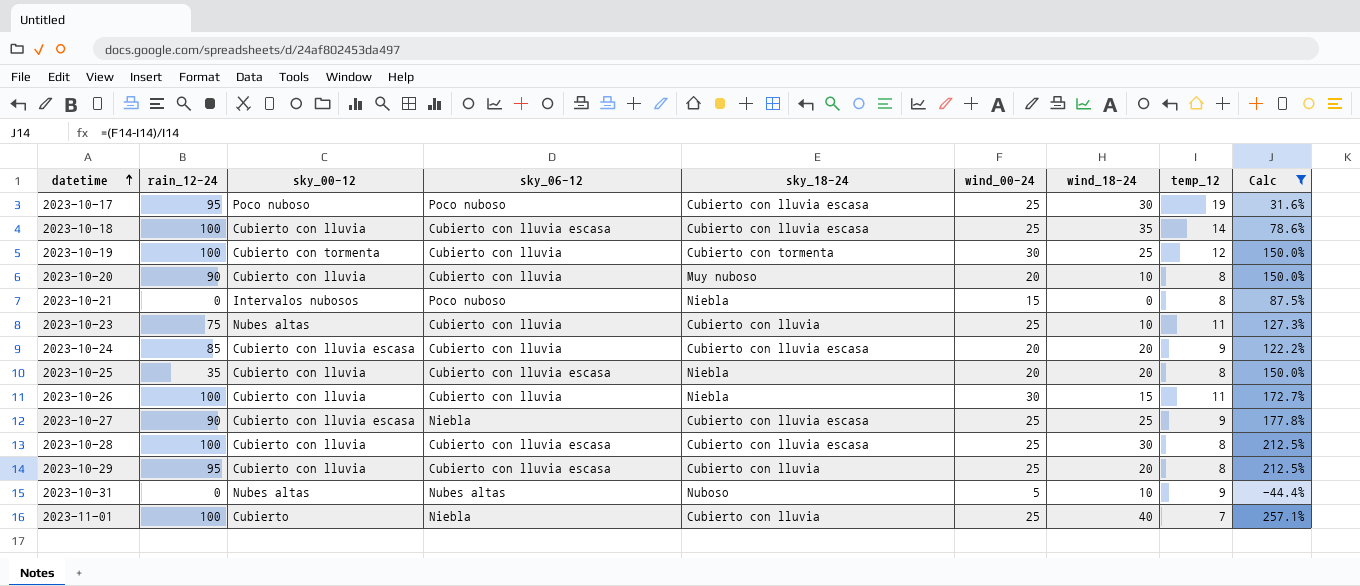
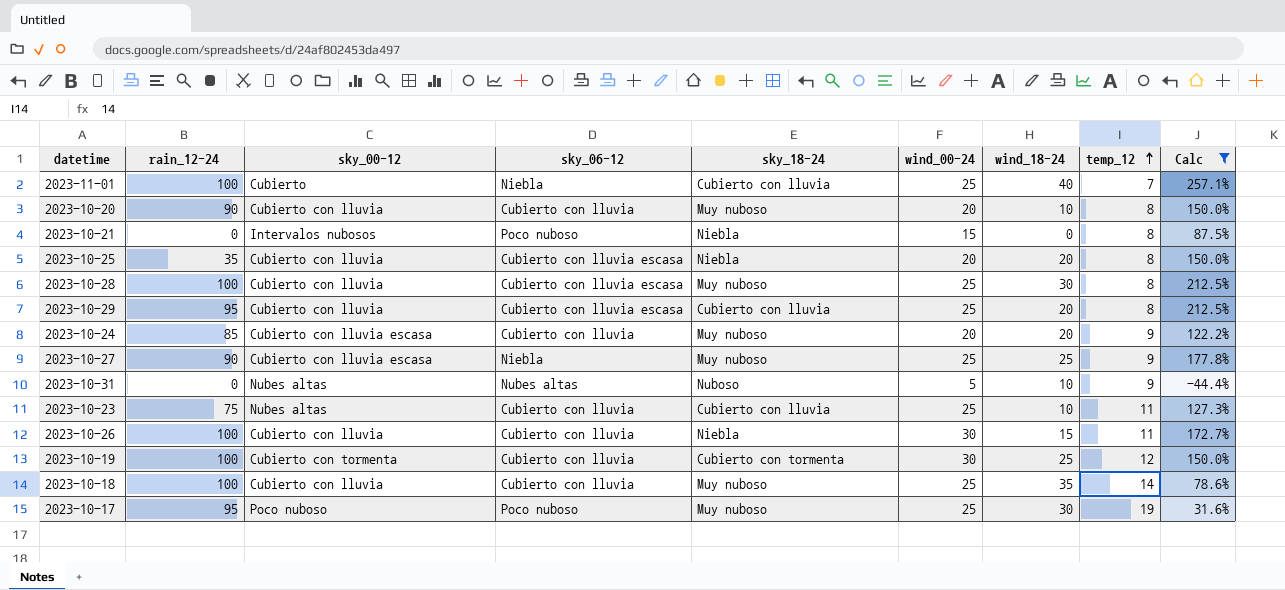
row order: datetime ascending -> temp_12 ascending
2023-10-28 | sky_18-24: Cubierto con lluvia escasa -> Muy nuboso
2023-10-24 | sky_18-24: Cubierto con lluvia escasa -> Muy nuboso
2023-10-27 | sky_18-24: Cubierto con lluvia escasa -> Muy nuboso
2023-10-18 | sky_06-12: Cubierto con lluvia escasa -> Cubierto con lluvia
2023-10-18 | sky_18-24: Cubierto con lluvia escasa -> Muy nuboso
2023-10-17 | sky_18-24: Cubierto con lluvia escasa -> Muy nuboso

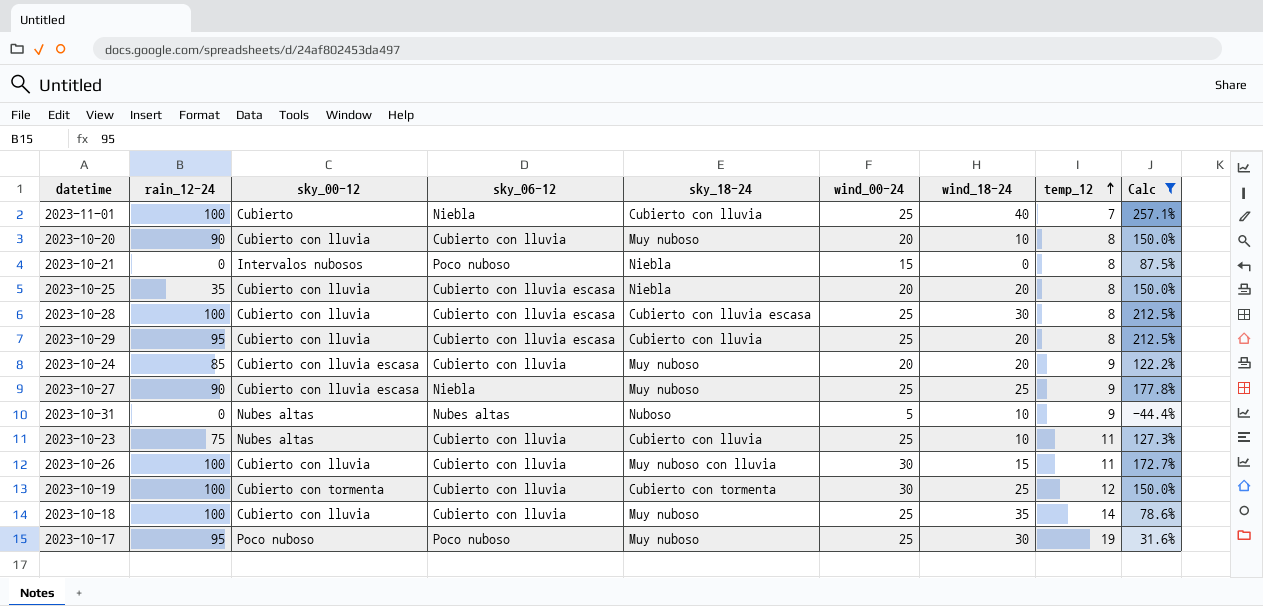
2023-10-28 | sky_18-24: Muy nuboso -> Cubierto con lluvia escasa
2023-10-26 | sky_18-24: Niebla -> Muy nuboso con lluvia

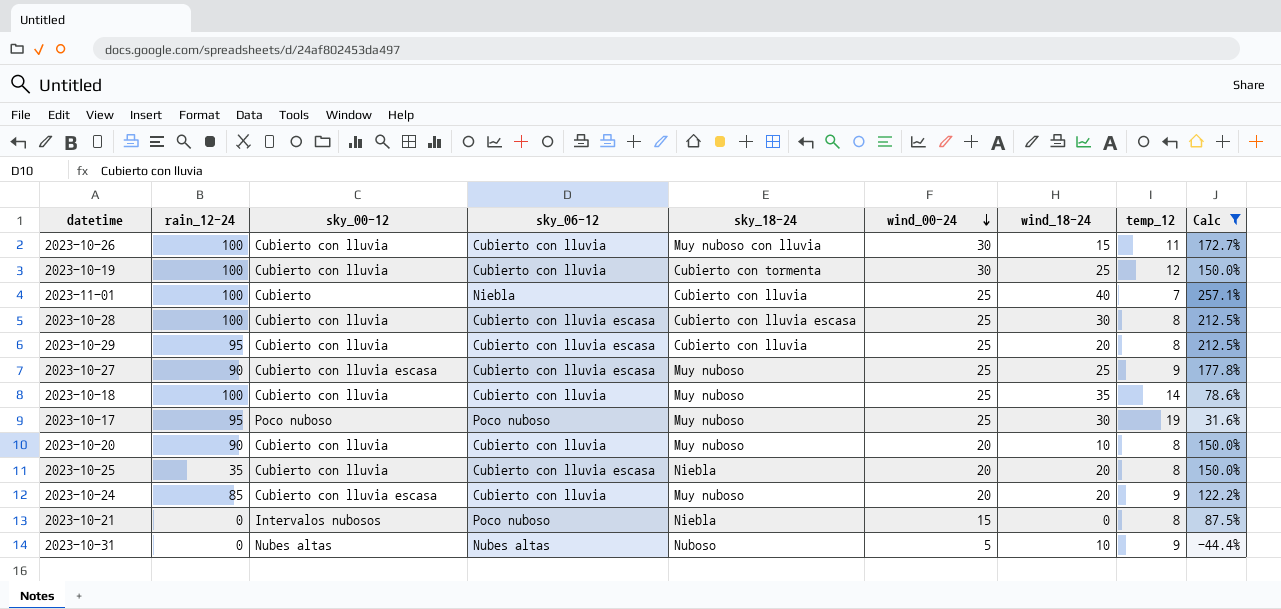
row order: temp_12 ascending -> wind_00-24 descending
row 2023-10-23: 75 | Nubes altas | Cubierto con lluvia | Cubierto con lluvia | 25 | 10 | 11 | 127.3% -> none
2023-10-19 | sky_00-12: Cubierto con tormenta -> Cubierto con lluvia
2023-10-27 | sky_06-12: Niebla -> Cubierto con lluvia escasa

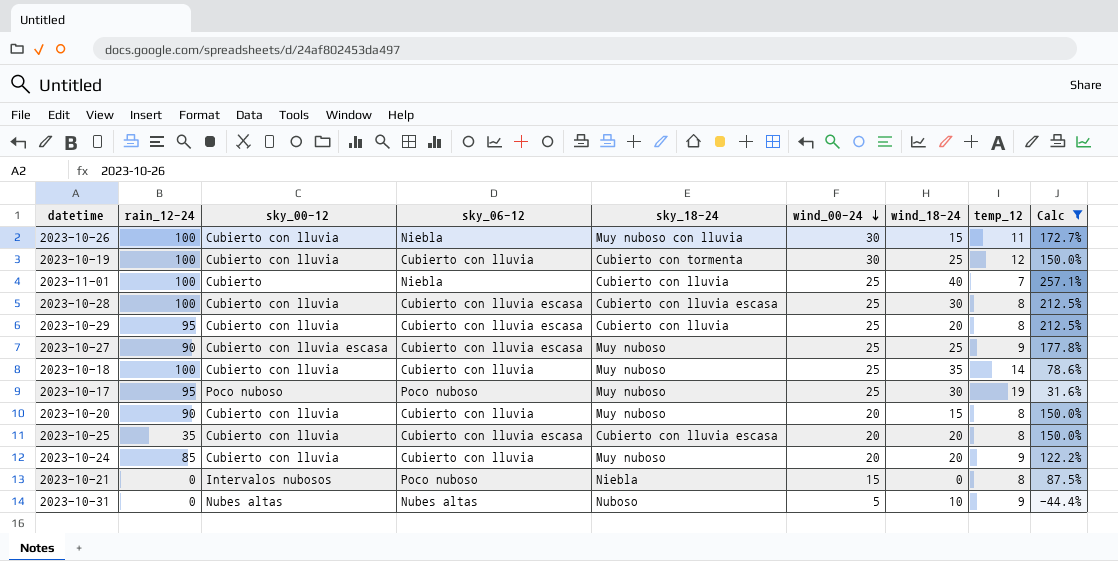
2023-10-26 | sky_06-12: Cubierto con lluvia -> Niebla
2023-10-20 | wind_18-24: 10 -> 15
2023-10-25 | sky_18-24: Niebla -> Cubierto con lluvia escasa
2023-10-24 | sky_00-12: Cubierto con lluvia escasa -> Cubierto con lluvia

